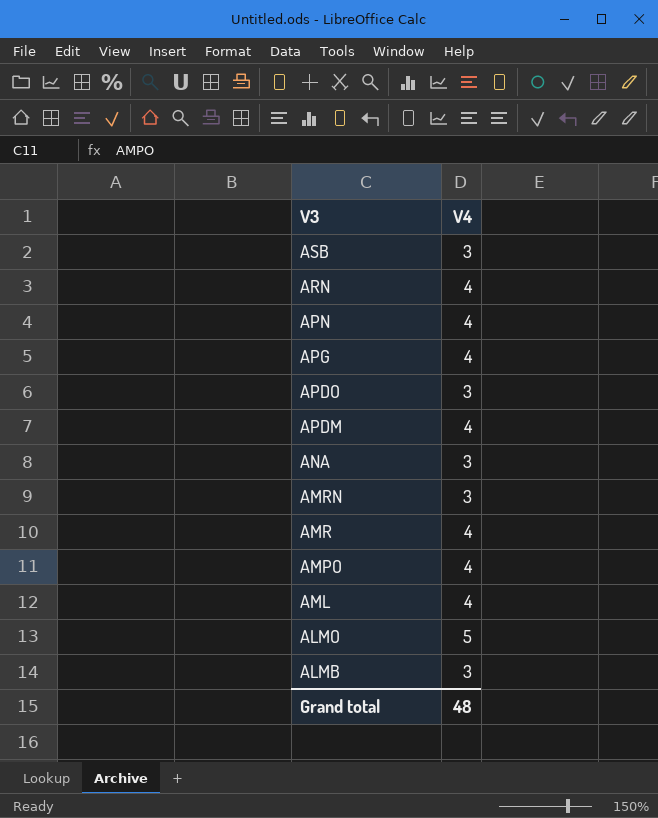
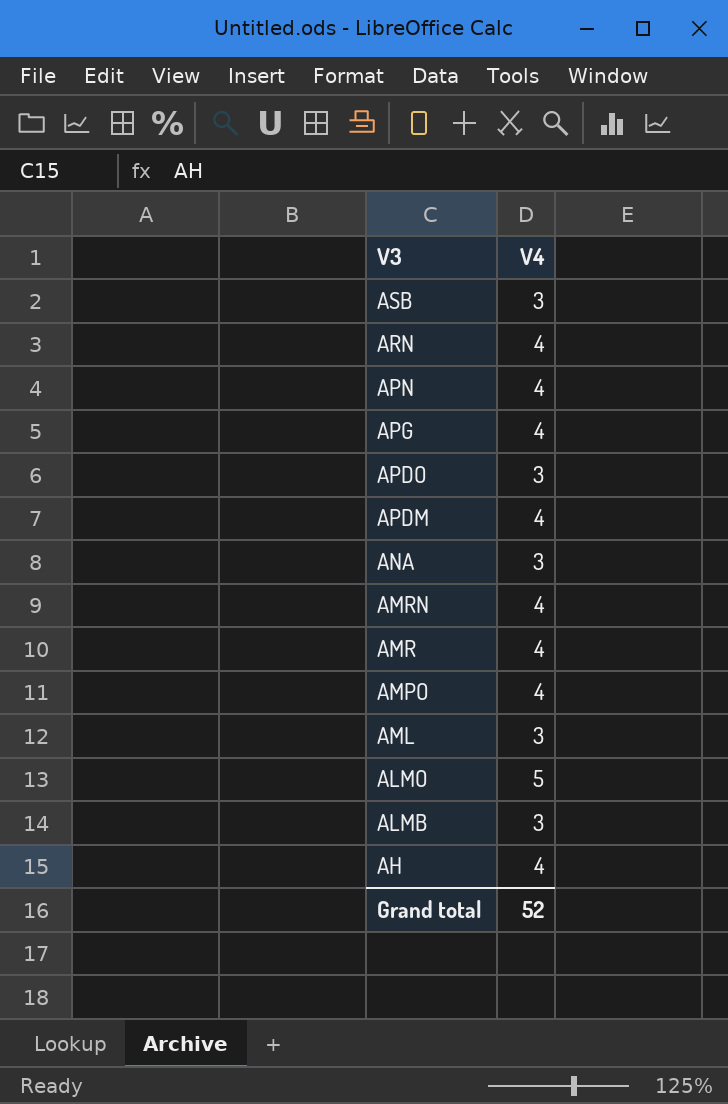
AMRN | V4: 3 -> 4
AML | V4: 4 -> 3
row AH: none -> 4
Grand total | V4: 48 -> 52

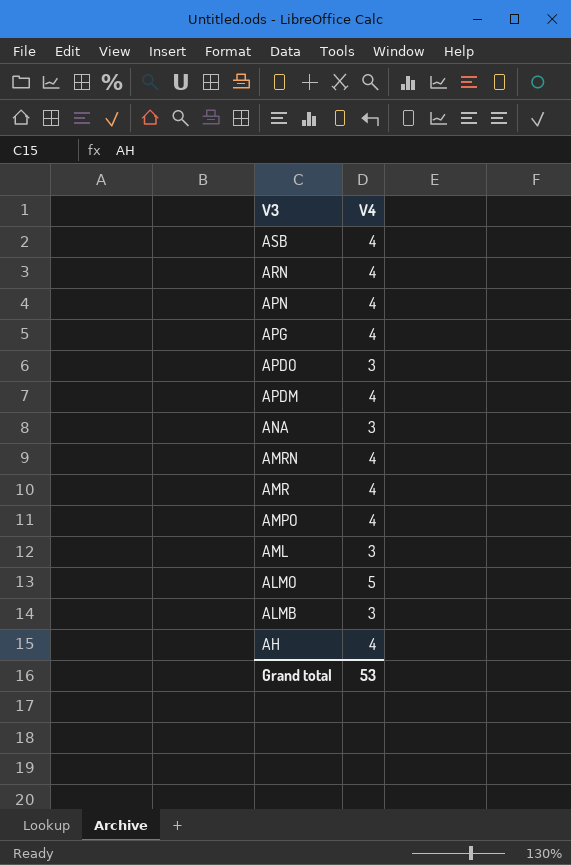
ASB | V4: 3 -> 4
Grand total | V4: 52 -> 53

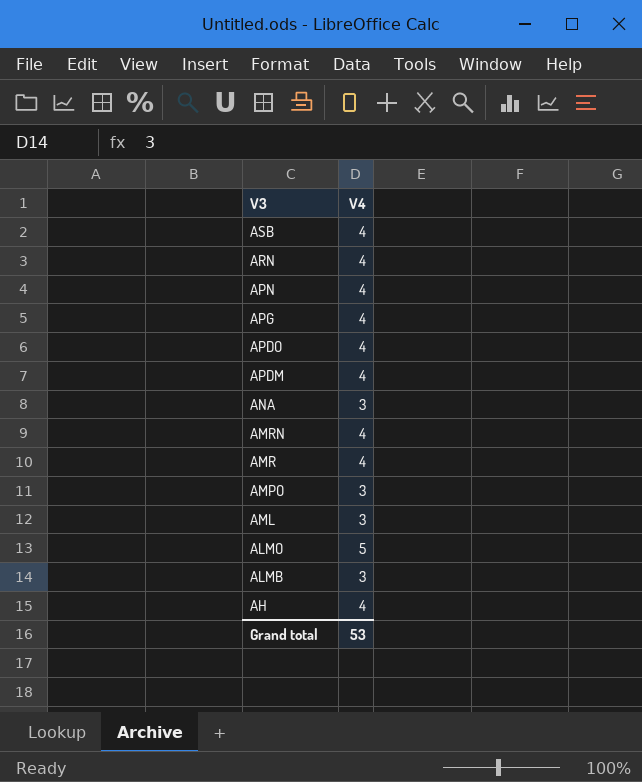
APDO | V4: 3 -> 4
AMPO | V4: 4 -> 3

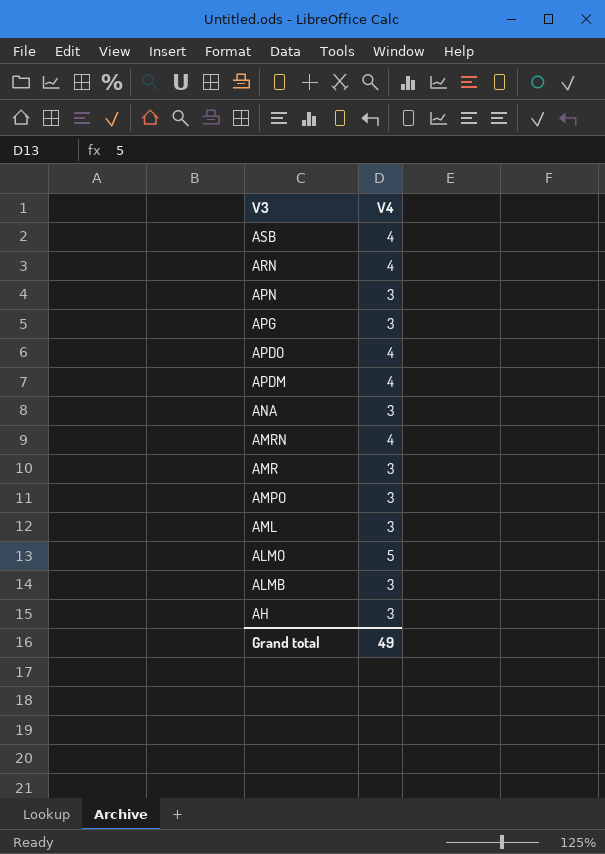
APN | V4: 4 -> 3
APG | V4: 4 -> 3
AMR | V4: 4 -> 3
AH | V4: 4 -> 3
Grand total | V4: 53 -> 49

